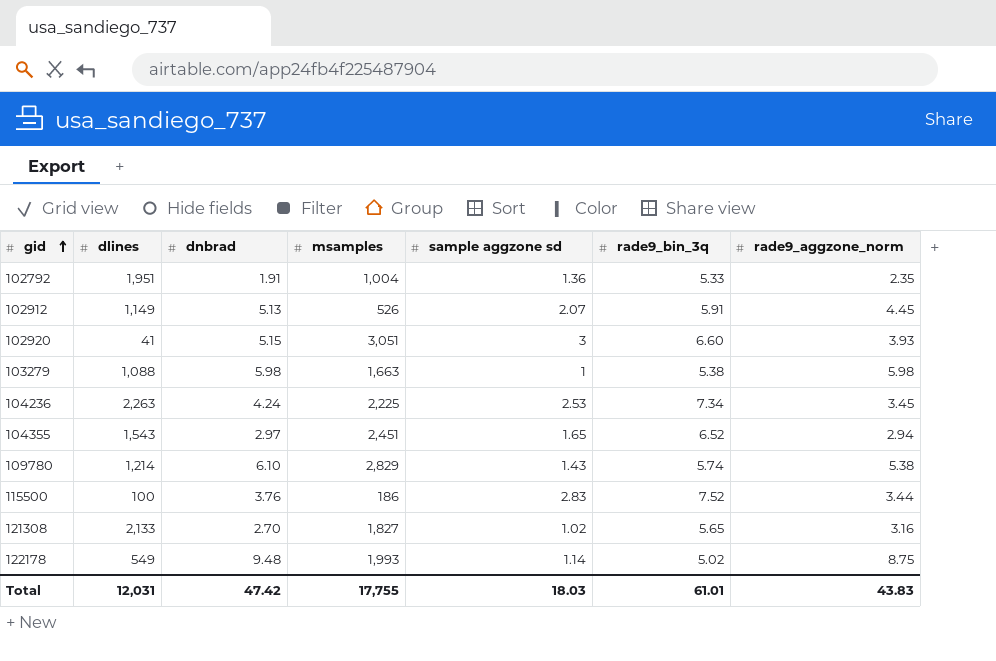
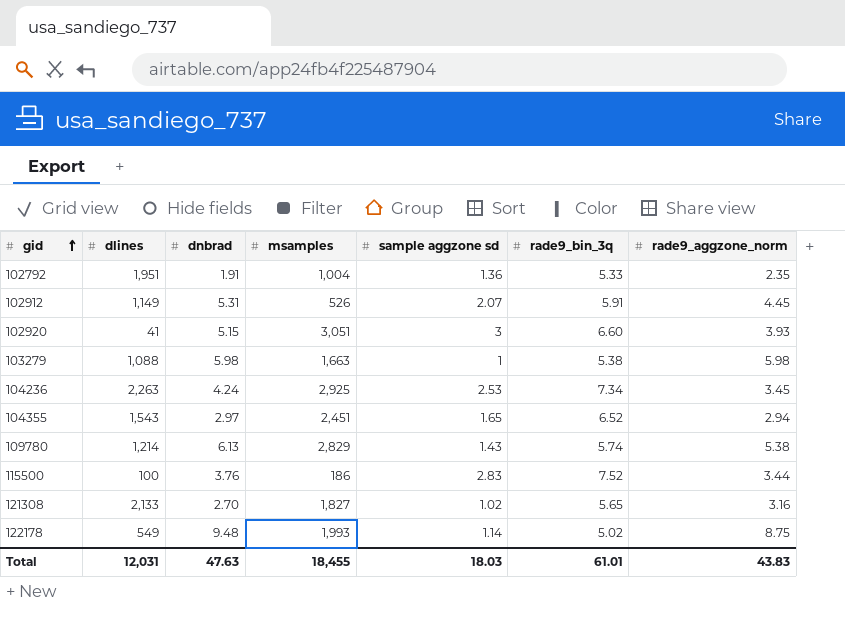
102912 | dnbrad: 5.13 -> 5.31
104236 | msamples: 2,225 -> 2,925
109780 | dnbrad: 6.10 -> 6.13
Total | dnbrad: 47.42 -> 47.63
Total | msamples: 17,755 -> 18,455

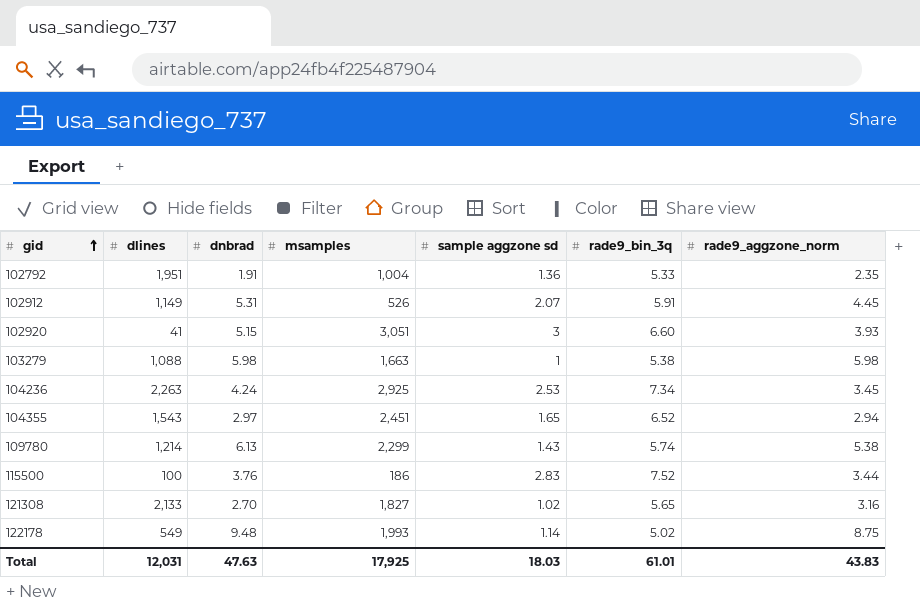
109780 | msamples: 2,829 -> 2,299
Total | msamples: 18,455 -> 17,925

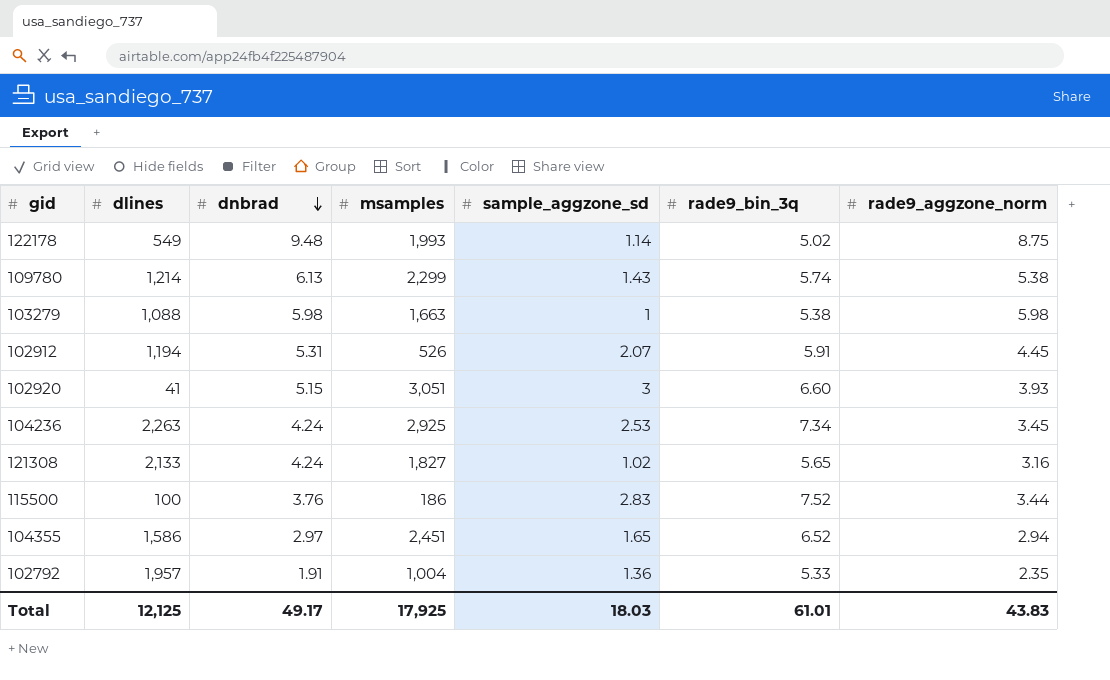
row order: gid ascending -> dnbrad descending
column name: sample aggzone sd -> sample_aggzone_sd
102912 | dlines: 1,149 -> 1,194
121308 | dnbrad: 2.70 -> 4.24
104355 | dlines: 1,543 -> 1,586
102792 | dlines: 1,951 -> 1,957
Total | dlines: 12,031 -> 12,125
Total | dnbrad: 47.63 -> 49.17

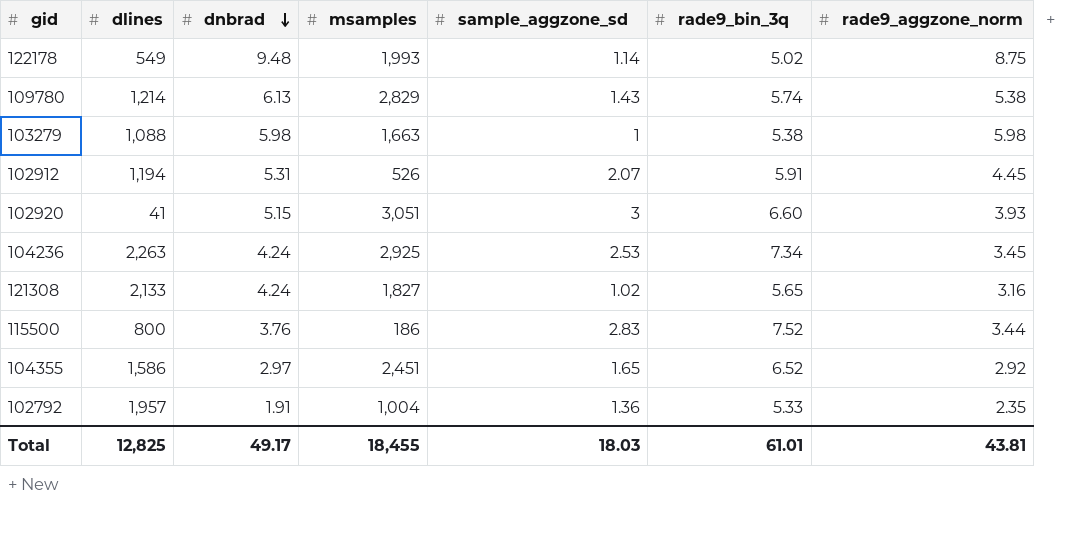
109780 | msamples: 2,299 -> 2,829
115500 | dlines: 100 -> 800
104355 | rade9_aggzone_norm: 2.94 -> 2.92
Total | dlines: 12,125 -> 12,825
Total | msamples: 17,925 -> 18,455
Total | rade9_aggzone_norm: 43.83 -> 43.81

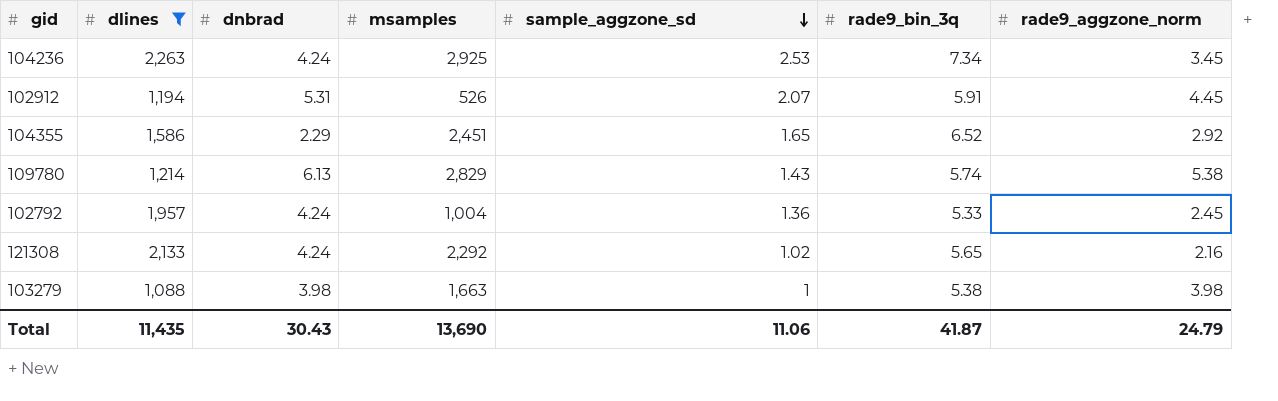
filter: none -> dlines >= 1,088
row order: dnbrad descending -> sample_aggzone_sd descending
104355 | dnbrad: 2.97 -> 2.29
102792 | dnbrad: 1.91 -> 4.24
102792 | rade9_aggzone_norm: 2.35 -> 2.45
121308 | msamples: 1,827 -> 2,292
121308 | rade9_aggzone_norm: 3.16 -> 2.16
103279 | dnbrad: 5.98 -> 3.98
103279 | rade9_aggzone_norm: 5.98 -> 3.98
Total | dlines: 12,825 -> 11,435
Total | dnbrad: 49.17 -> 30.43
Total | msamples: 18,455 -> 13,690
Total | sample_aggzone_sd: 18.03 -> 11.06
Total | rade9_bin_3q: 61.01 -> 41.87
Total | rade9_aggzone_norm: 43.81 -> 24.79

